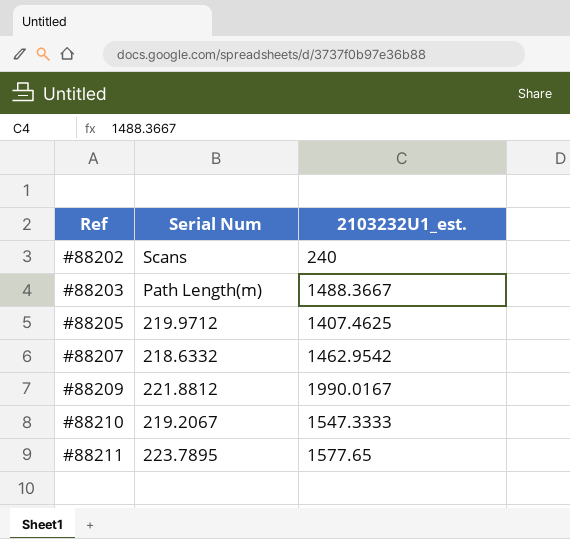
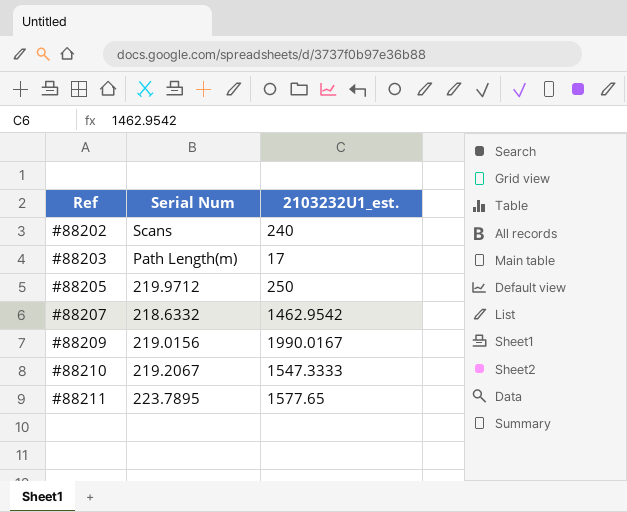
#88203 | 2103232U1_est.: 1488.3667 -> 17
#88205 | 2103232U1_est.: 1407.4625 -> 250
#88209 | Serial Num: 221.8812 -> 219.0156

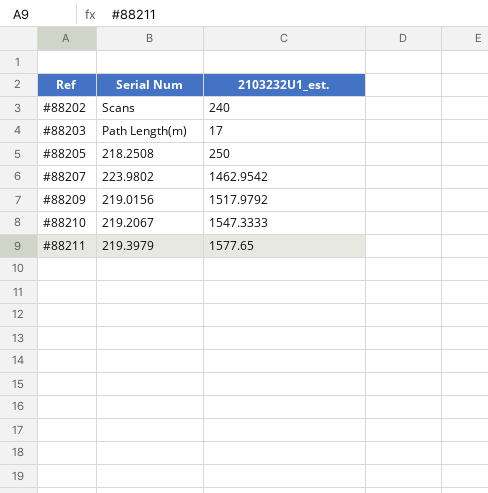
#88205 | Serial Num: 219.9712 -> 218.2508
#88207 | Serial Num: 218.6332 -> 223.9802
#88209 | 2103232U1_est.: 1990.0167 -> 1517.9792
#88211 | Serial Num: 223.7895 -> 219.3979

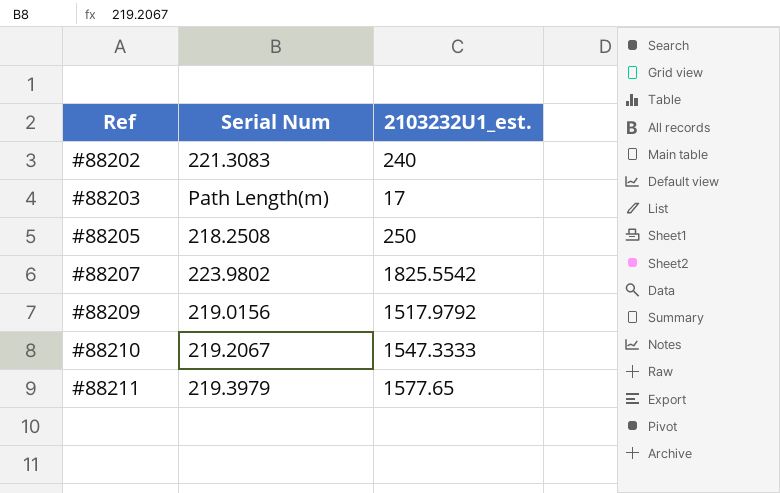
#88202 | Serial Num: Scans -> 221.3083
#88207 | 2103232U1_est.: 1462.9542 -> 1825.5542

